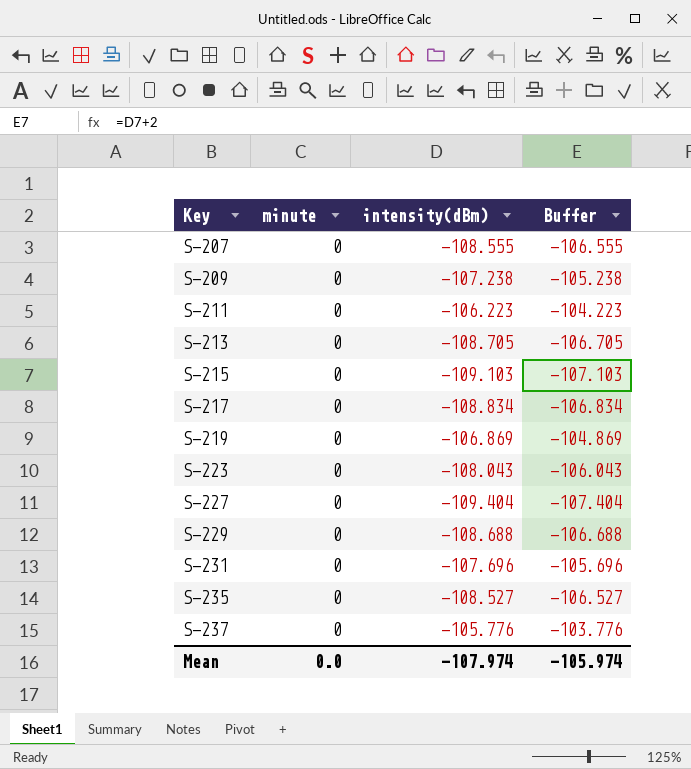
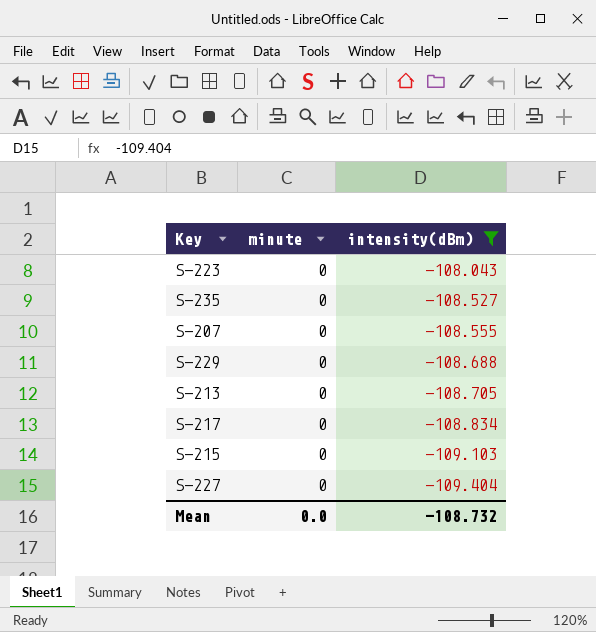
filter: none -> intensity(dBm) <= -108.043
row order: Key ascending -> intensity(dBm) descending
column Buffer | formula: [intensity(dBm)] + 2 -> none
Mean | intensity(dBm): -107.974 -> -108.732

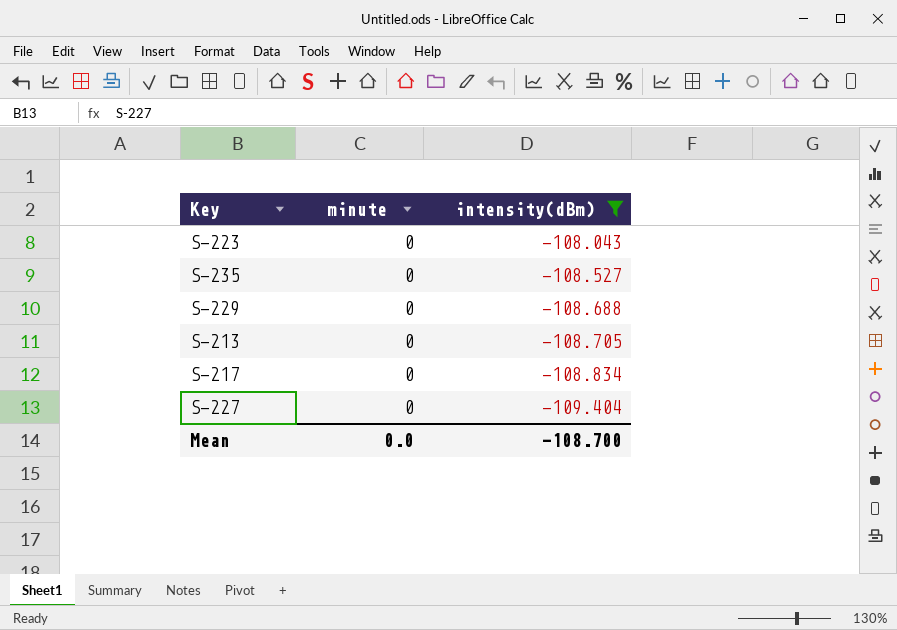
row S-207: 0 | -108.555 -> none
row S-215: 0 | -109.103 -> none
Mean | intensity(dBm): -108.732 -> -108.700

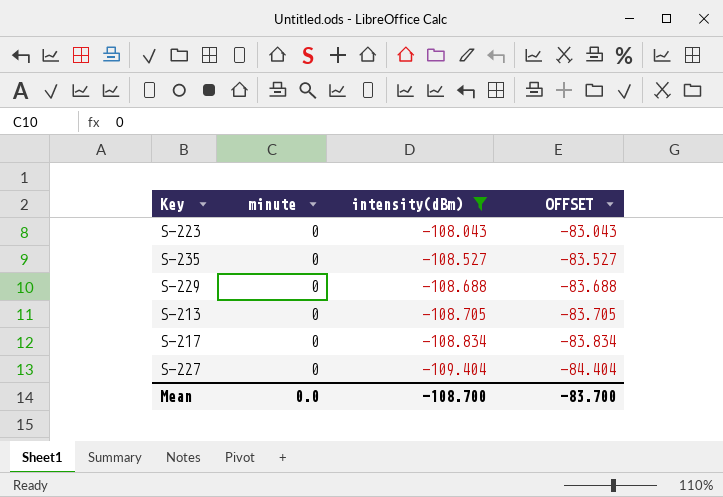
column OFFSET | formula: none -> [intensity(dBm)] + 25

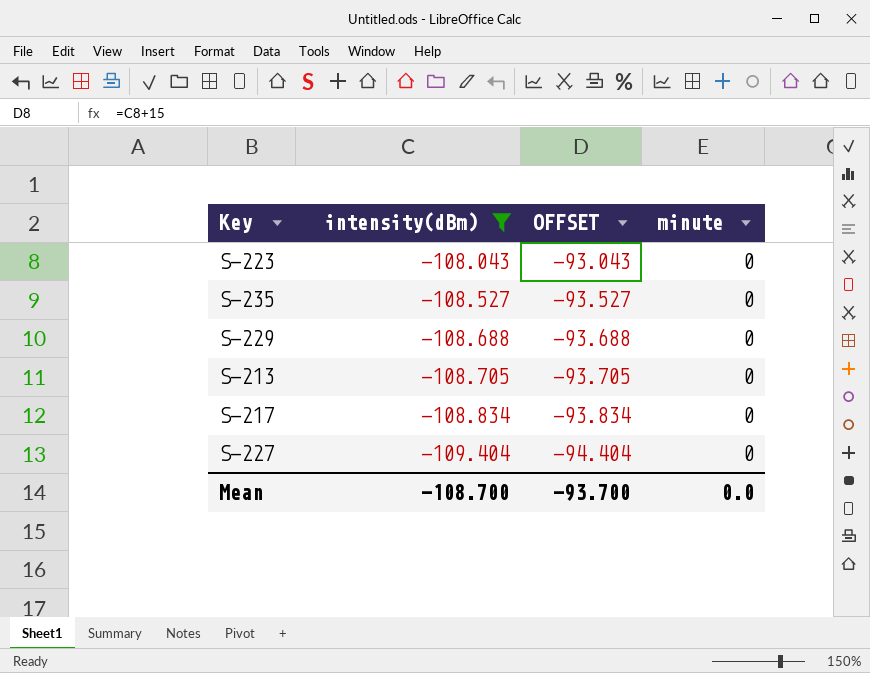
column OFFSET | formula: [intensity(dBm)] + 25 -> [intensity(dBm)] + 15
column minute | position: 2 -> 4
Mean | OFFSET: -83.700 -> -93.700

